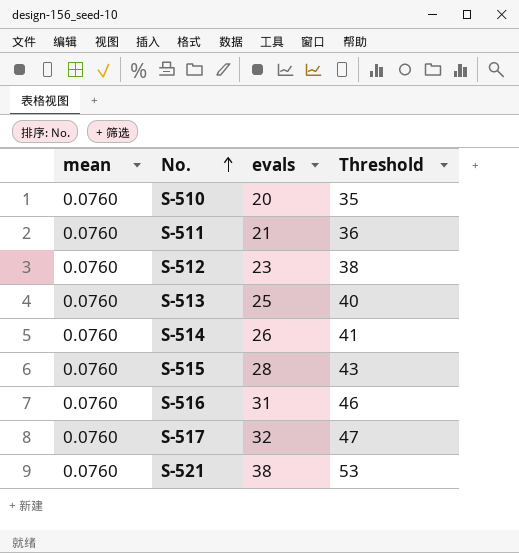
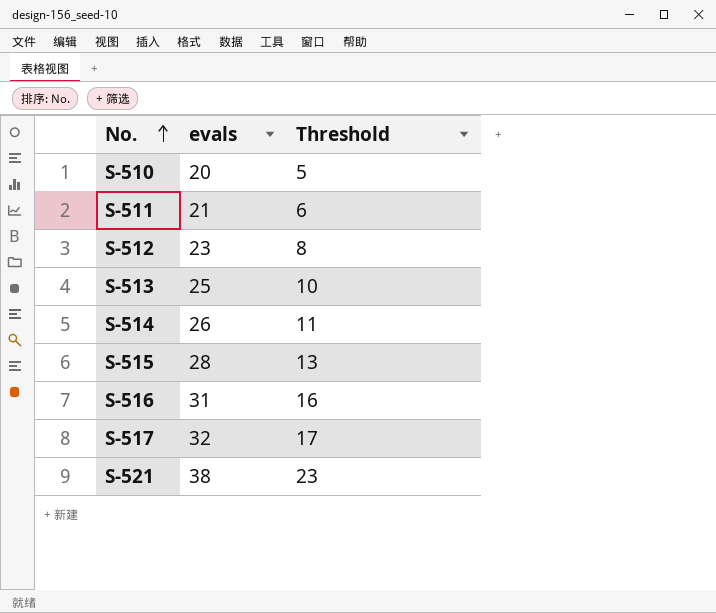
column mean | position: 1 -> none
column Threshold | formula: [evals] + 15 -> [evals] - 15

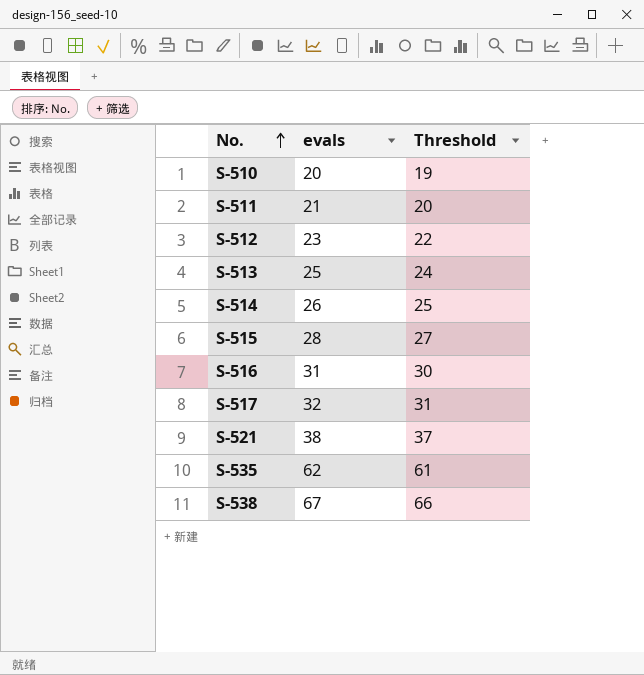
column Threshold | formula: [evals] - 15 -> [evals] - 1
row S-535: none -> 62 | 61
row S-538: none -> 67 | 66

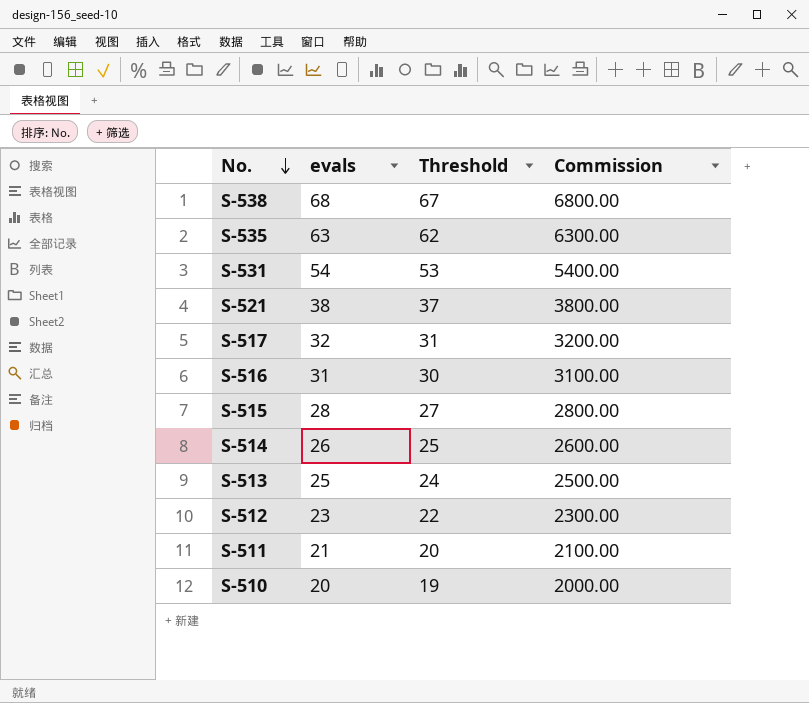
row order: No. ascending -> No. descending
column Commission | formula: none -> [evals] * 100
S-538 | evals: 67 -> 68
S-538 | Threshold: 66 -> 67
S-535 | evals: 62 -> 63
S-535 | Threshold: 61 -> 62
row S-531: none -> 54 | 53 | 5400.00

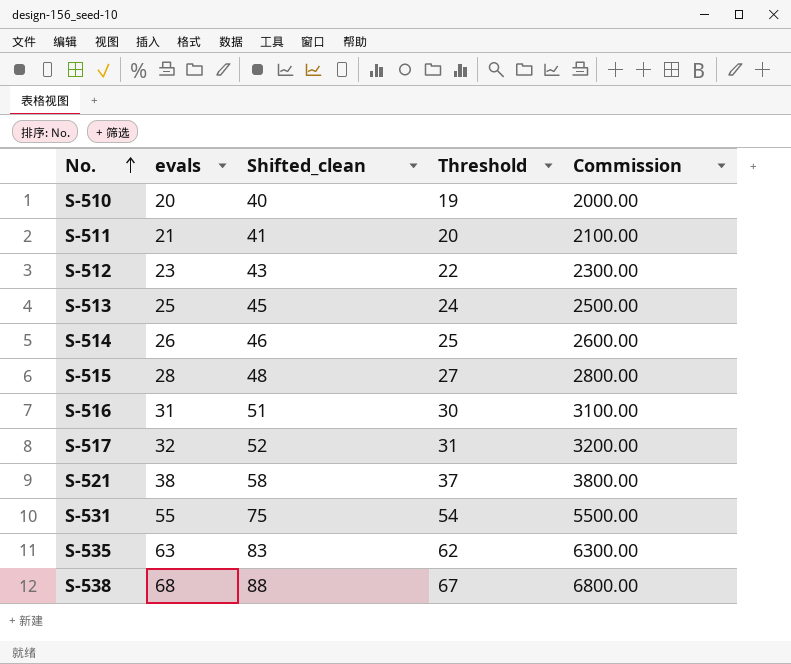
row order: No. descending -> No. ascending
column Shifted_clean | formula: none -> [evals] + 20
S-531 | evals: 54 -> 55
S-531 | Threshold: 53 -> 54
S-531 | Commission: 5400.00 -> 5500.00

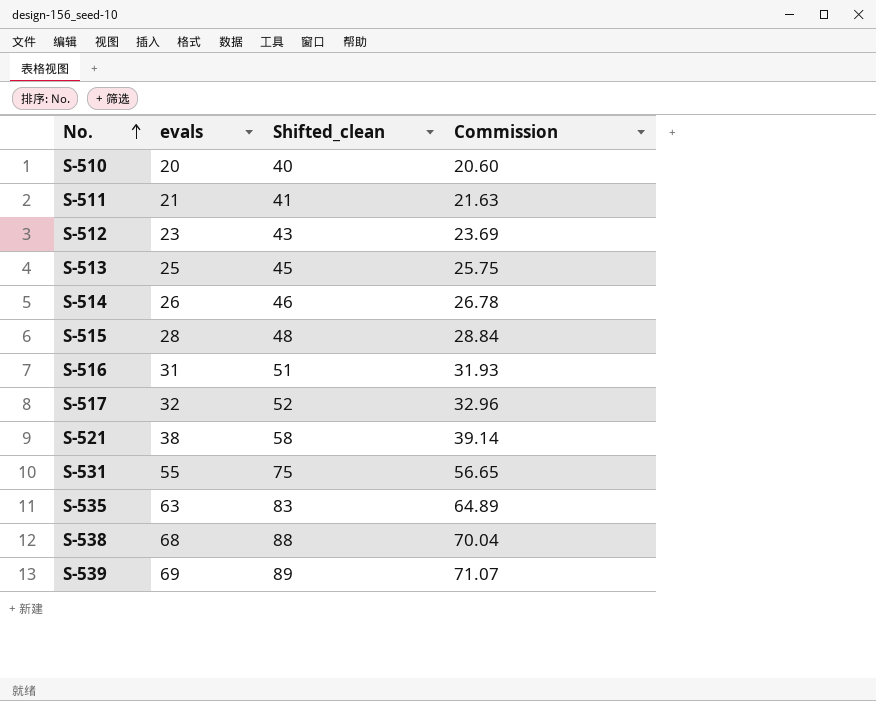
column Threshold | formula: [evals] - 1 -> none
column Commission | formula: [evals] * 100 -> [evals] * 1.03
row S-539: none -> 69 | 89 | 71.07

